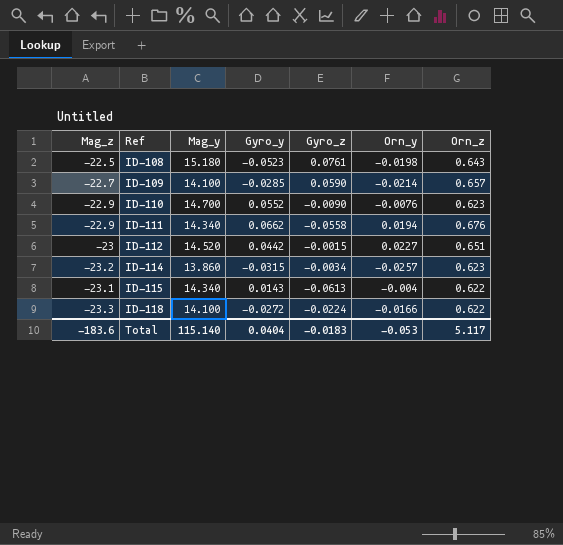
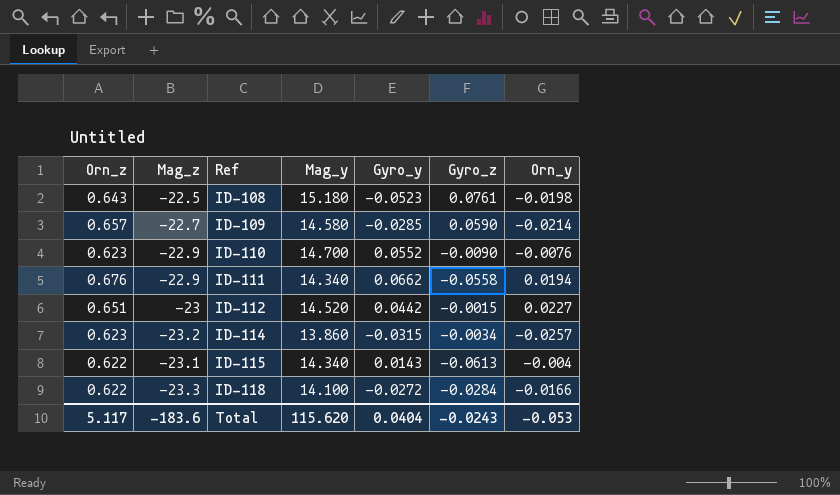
column Orn_z | position: 7 -> 1
ID-109 | Mag_y: 14.100 -> 14.580
ID-118 | Gyro_z: -0.0224 -> -0.0284
Total | Mag_y: 115.140 -> 115.620
Total | Gyro_z: -0.0183 -> -0.0243

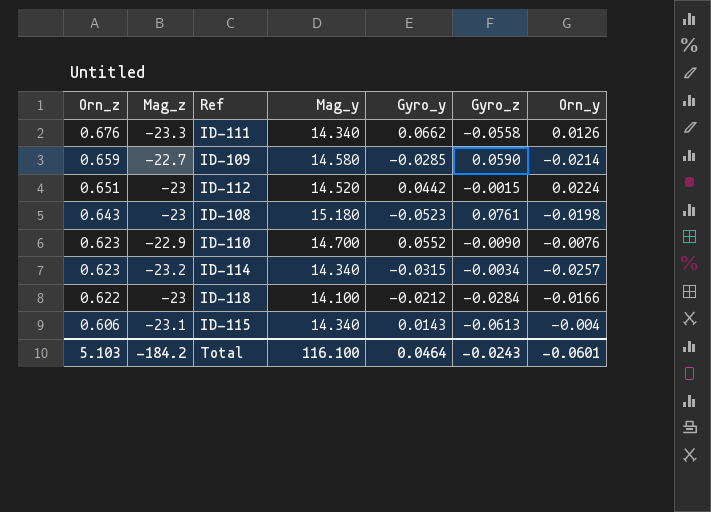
row order: Ref ascending -> Orn_z descending
ID-111 | Mag_z: -22.9 -> -23.3
ID-111 | Orn_y: 0.0194 -> 0.0126
ID-109 | Orn_z: 0.657 -> 0.659
ID-112 | Orn_y: 0.0227 -> 0.0224
ID-108 | Mag_z: -22.5 -> -23
ID-114 | Mag_y: 13.860 -> 14.340
ID-118 | Mag_z: -23.3 -> -23
ID-118 | Gyro_y: -0.0272 -> -0.0212
ID-115 | Orn_z: 0.622 -> 0.606
Total | Orn_z: 5.117 -> 5.103
Total | Mag_z: -183.6 -> -184.2
Total | Mag_y: 115.620 -> 116.100
Total | Gyro_y: 0.0404 -> 0.0464
Total | Orn_y: -0.053 -> -0.0601

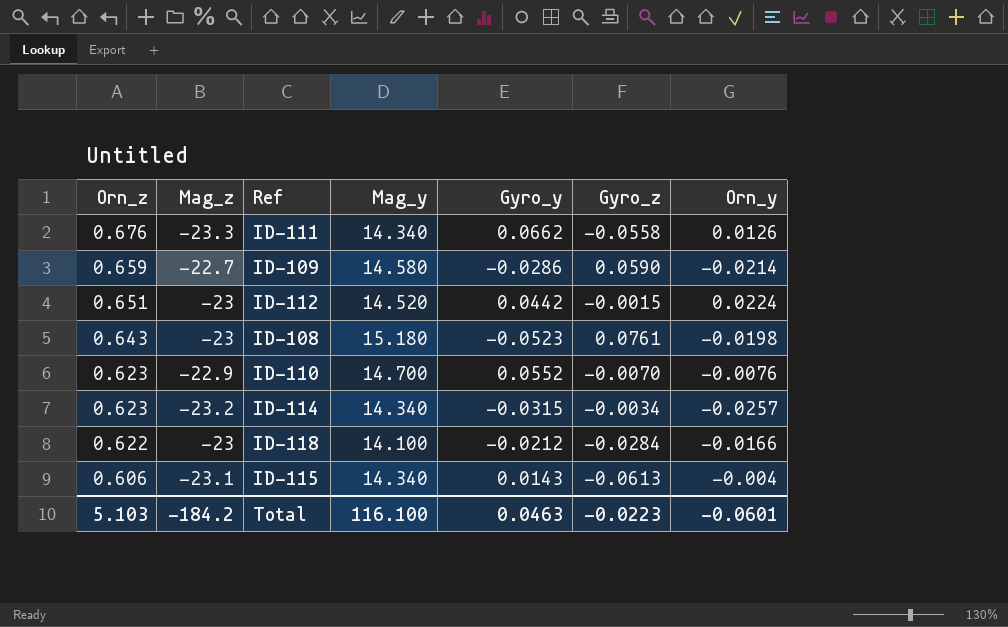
ID-109 | Gyro_y: -0.0285 -> -0.0286
ID-110 | Gyro_z: -0.0090 -> -0.0070
Total | Gyro_y: 0.0464 -> 0.0463
Total | Gyro_z: -0.0243 -> -0.0223

